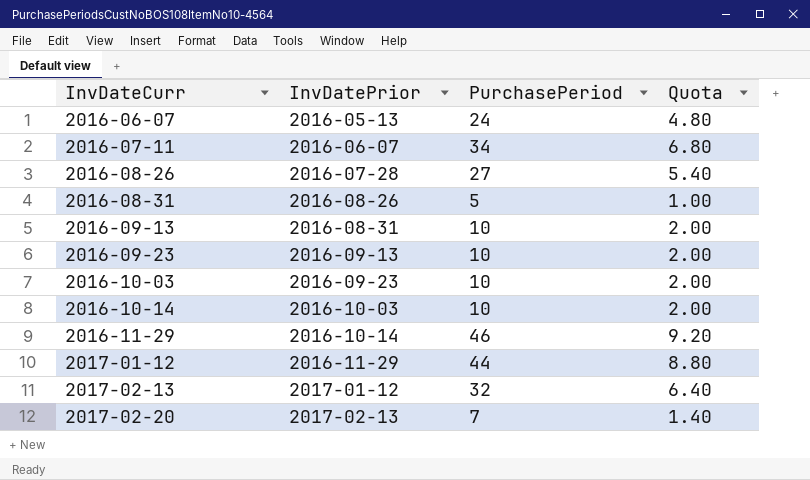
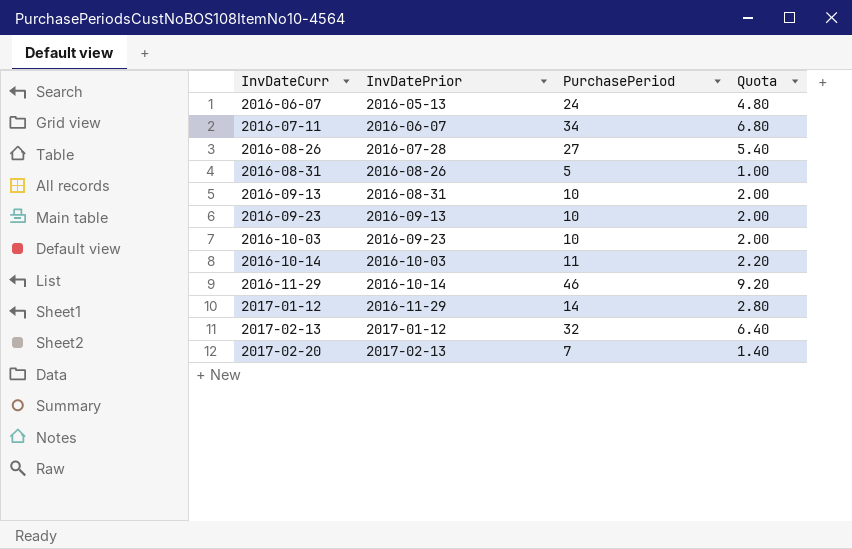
2016-10-14 | PurchasePeriod: 10 -> 11
2016-10-14 | Quota: 2.00 -> 2.20
2017-01-12 | PurchasePeriod: 44 -> 14
2017-01-12 | Quota: 8.80 -> 2.80

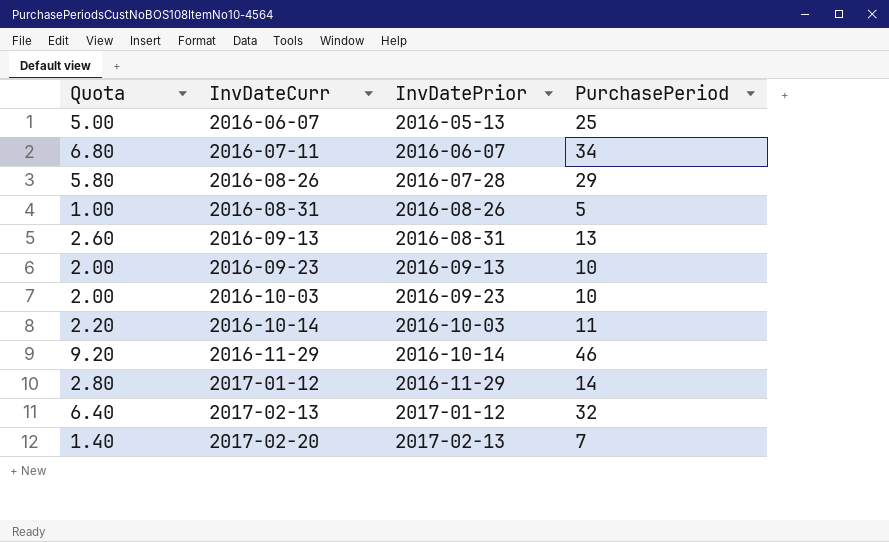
column Quota | position: 4 -> 1
2016-06-07 | Quota: 4.80 -> 5.00
2016-06-07 | PurchasePeriod: 24 -> 25
2016-08-26 | Quota: 5.40 -> 5.80
2016-08-26 | PurchasePeriod: 27 -> 29
2016-09-13 | Quota: 2.00 -> 2.60
2016-09-13 | PurchasePeriod: 10 -> 13

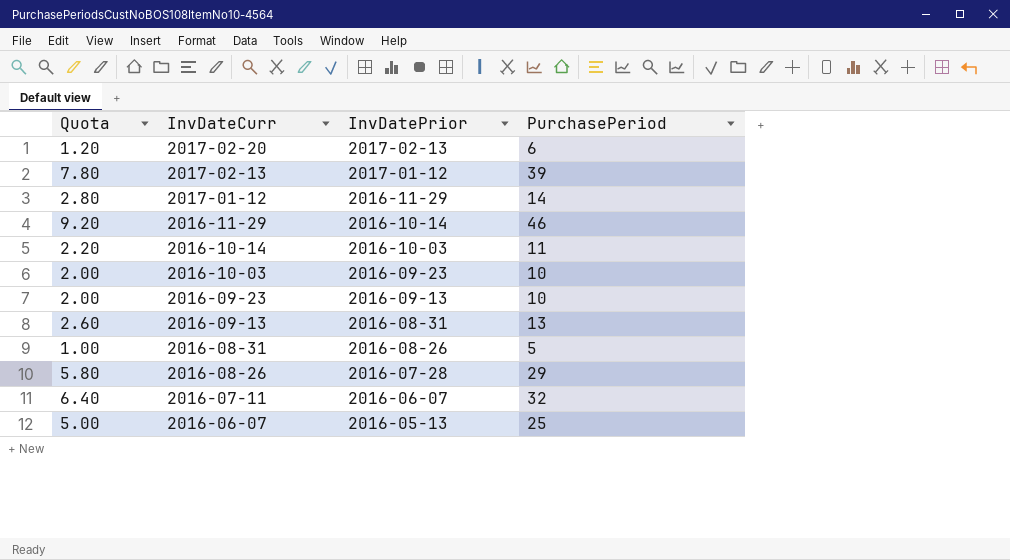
row order: InvDateCurr ascending -> InvDateCurr descending
2017-02-20 | Quota: 1.40 -> 1.20
2017-02-20 | PurchasePeriod: 7 -> 6
2017-02-13 | Quota: 6.40 -> 7.80
2017-02-13 | PurchasePeriod: 32 -> 39
2016-07-11 | Quota: 6.80 -> 6.40
2016-07-11 | PurchasePeriod: 34 -> 32

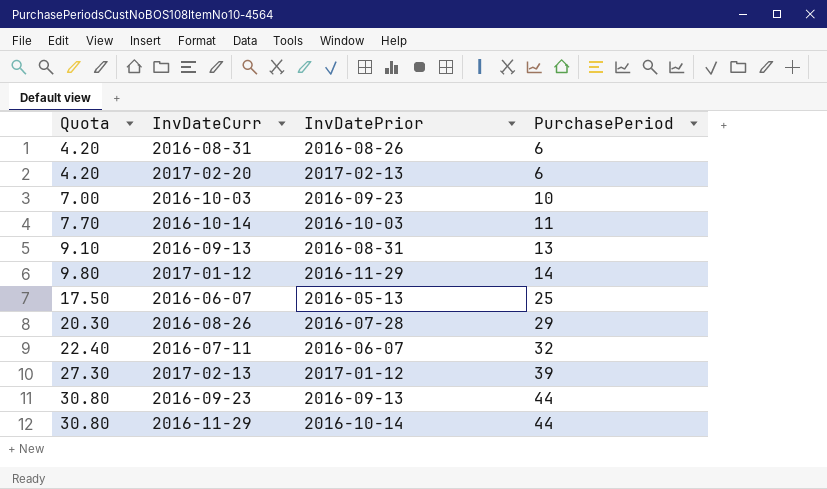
row order: InvDateCurr descending -> Quota ascending
column Quota | formula: [PurchasePeriod] * 0.2 -> [PurchasePeriod] * 0.7
2016-08-31 | PurchasePeriod: 5 -> 6
2016-09-23 | PurchasePeriod: 10 -> 44
2016-11-29 | PurchasePeriod: 46 -> 44

